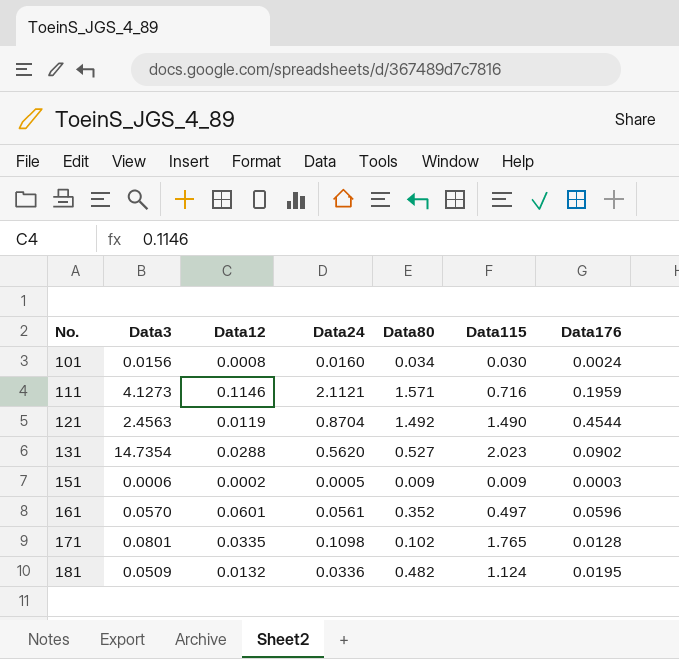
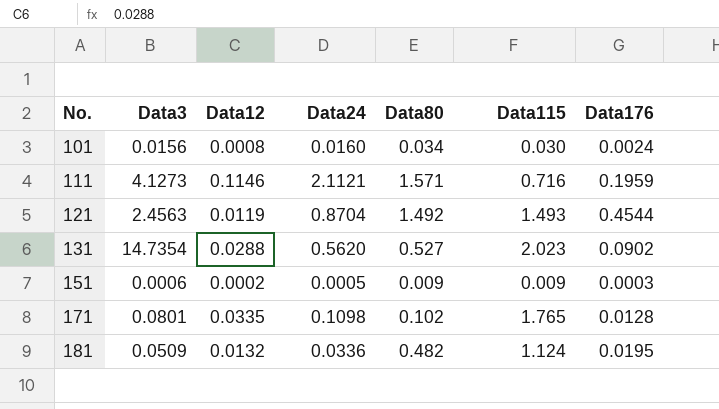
row 161: 0.0570 | 0.0601 | 0.0561 | 0.352 | 0.497 | 0.0596 -> none
121 | Data115: 1.490 -> 1.493

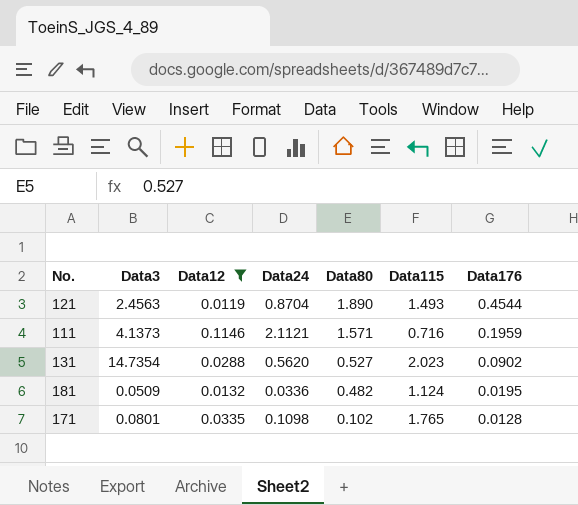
filter: none -> Data12 >= 0.0119
row order: No. ascending -> Data80 descending
121 | Data80: 1.492 -> 1.890
111 | Data3: 4.1273 -> 4.1373

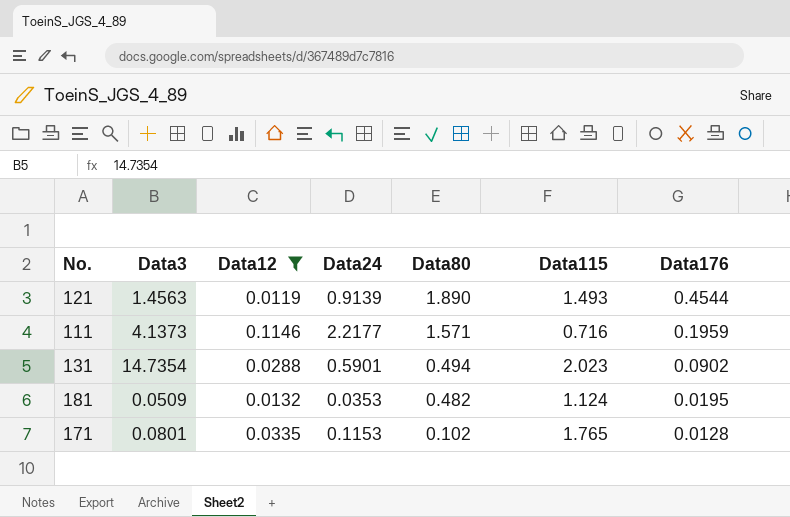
121 | Data3: 2.4563 -> 1.4563
121 | Data24: 0.8704 -> 0.9139
111 | Data24: 2.1121 -> 2.2177
131 | Data24: 0.5620 -> 0.5901
131 | Data80: 0.527 -> 0.494
181 | Data24: 0.0336 -> 0.0353
171 | Data24: 0.1098 -> 0.1153

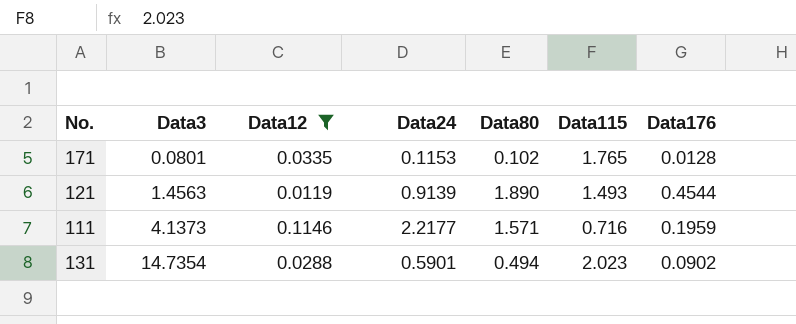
row order: Data80 descending -> Data3 ascending
row 181: 0.0509 | 0.0132 | 0.0353 | 0.482 | 1.124 | 0.0195 -> none

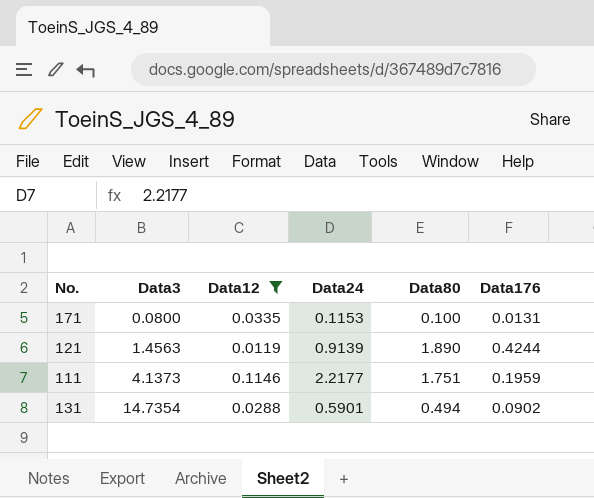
column Data115 | position: 6 -> none
171 | Data3: 0.0801 -> 0.0800
171 | Data80: 0.102 -> 0.100
171 | Data176: 0.0128 -> 0.0131
121 | Data176: 0.4544 -> 0.4244
111 | Data80: 1.571 -> 1.751

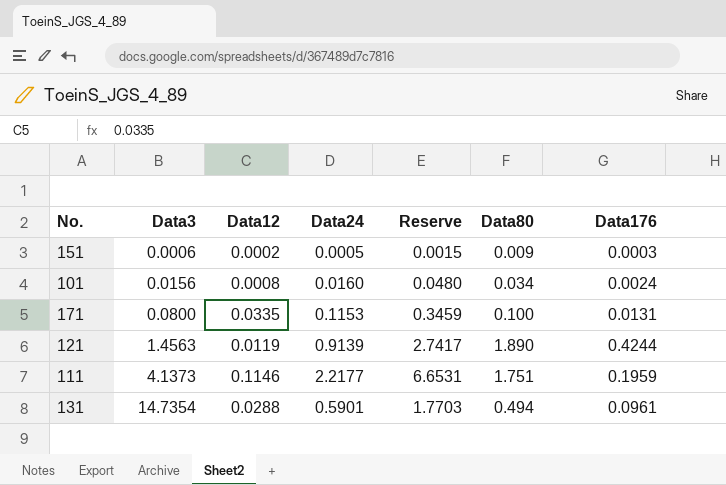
filter: Data12 >= 0.0119 -> none
column Reserve | formula: none -> [Data24] * 3
131 | Data176: 0.0902 -> 0.0961

